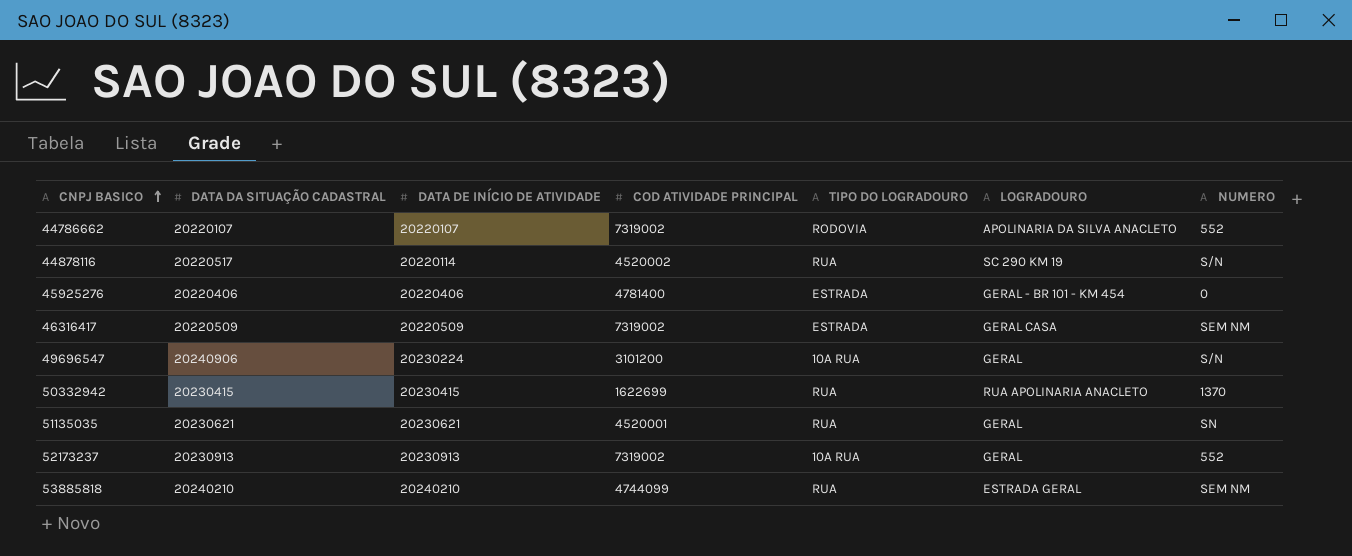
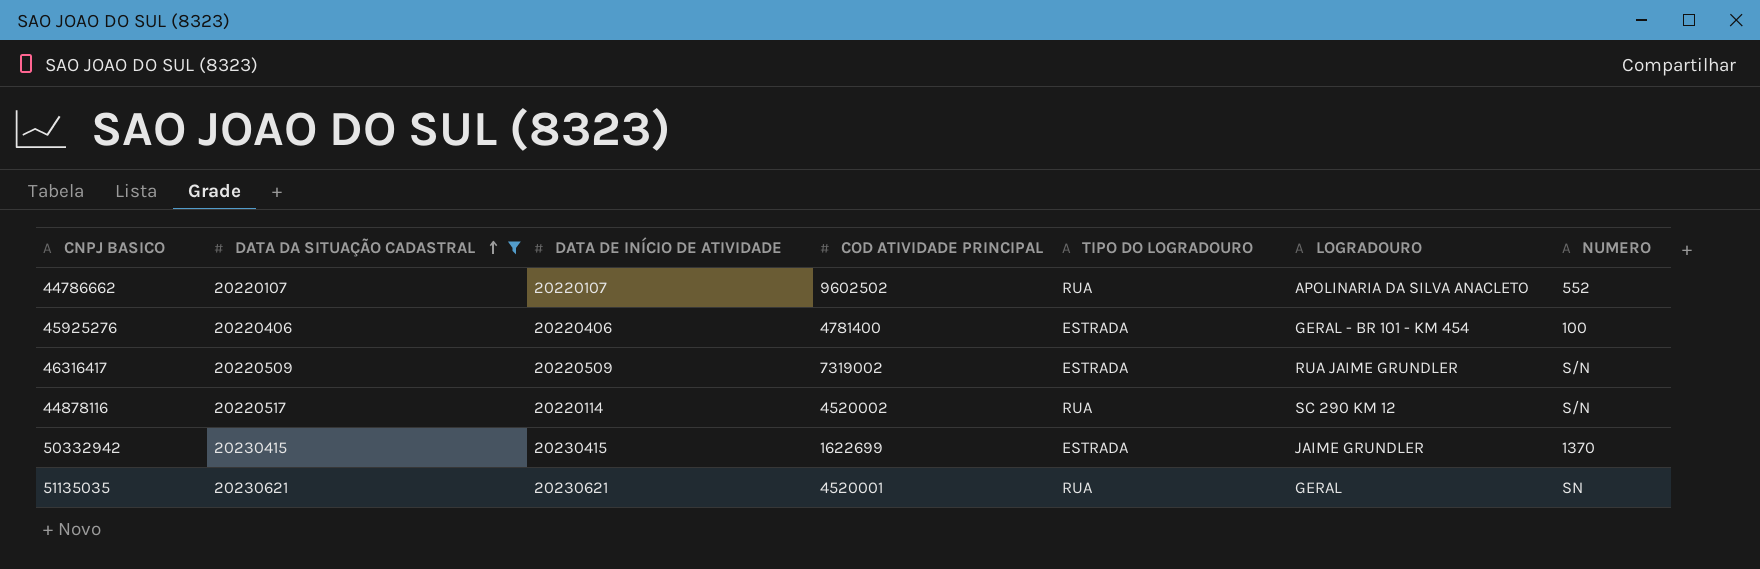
filter: none -> DATA DA SITUAÇÃO CADASTRAL <= 20230621
row order: CNPJ BASICO ascending -> DATA DA SITUAÇÃO CADASTRAL ascending
44786662 | COD ATIVIDADE PRINCIPAL: 7319002 -> 9602502
44786662 | TIPO DO LOGRADOURO: RODOVIA -> RUA
45925276 | NUMERO: 0 -> 100
46316417 | LOGRADOURO: GERAL CASA -> RUA JAIME GRUNDLER
46316417 | NUMERO: SEM NM -> S/N
44878116 | LOGRADOURO: SC 290 KM 19 -> SC 290 KM 12
50332942 | TIPO DO LOGRADOURO: RUA -> ESTRADA
50332942 | LOGRADOURO: RUA APOLINARIA ANACLETO -> JAIME GRUNDLER

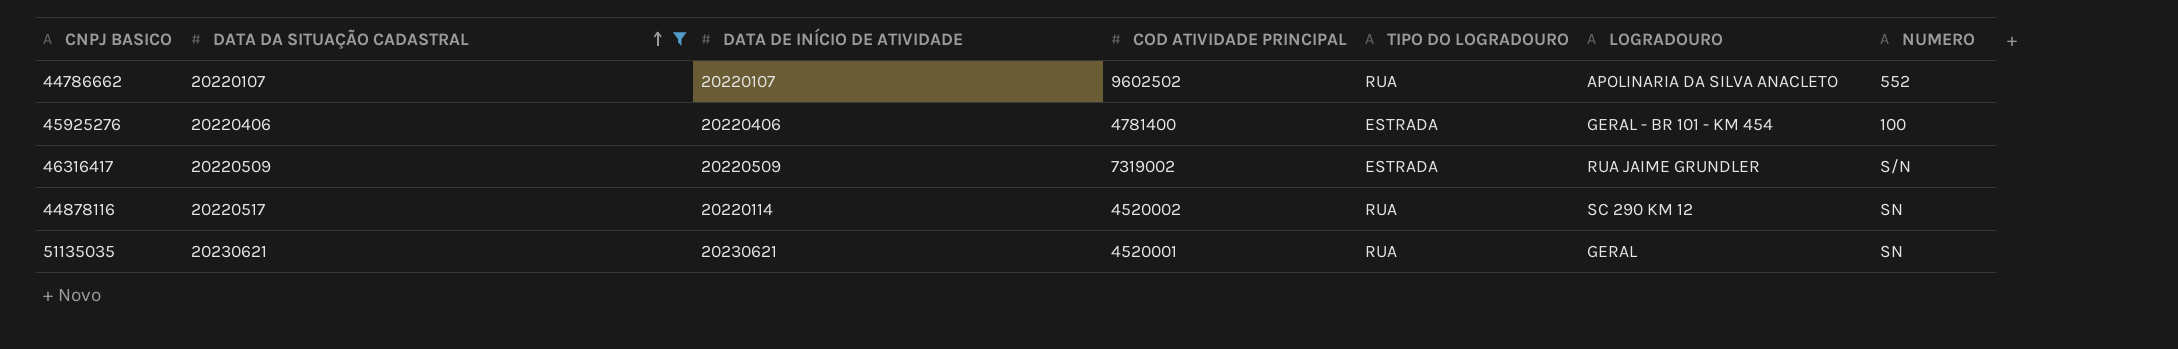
row 50332942: 20230415 | 20230415 | 1622699 | ESTRADA | JAIME GRUNDLER | 1370 -> none
44878116 | NUMERO: S/N -> SN

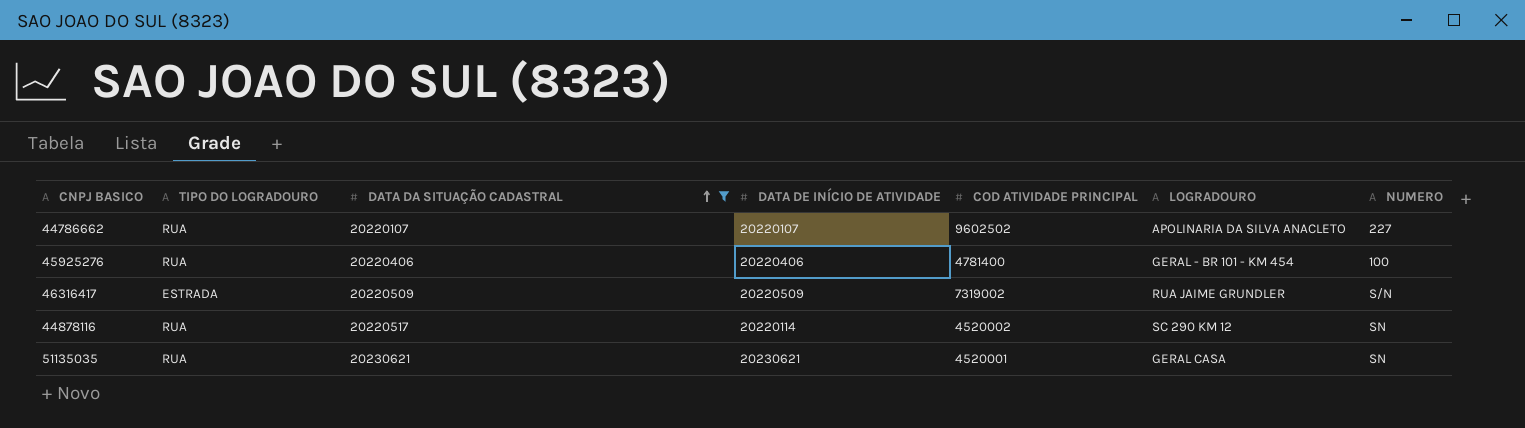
column TIPO DO LOGRADOURO | position: 5 -> 2
44786662 | NUMERO: 552 -> 227
45925276 | TIPO DO LOGRADOURO: ESTRADA -> RUA
51135035 | LOGRADOURO: GERAL -> GERAL CASA

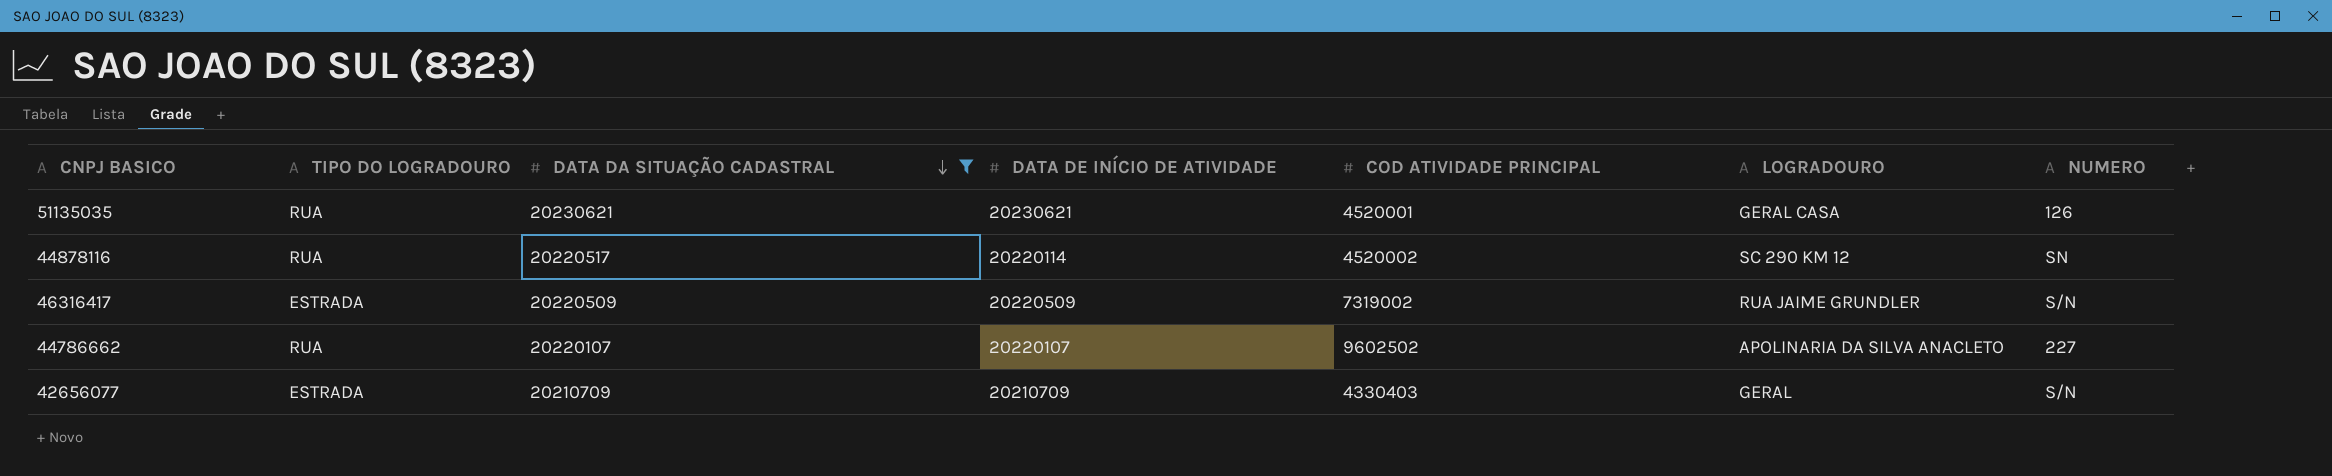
row order: DATA DA SITUAÇÃO CADASTRAL ascending -> DATA DA SITUAÇÃO CADASTRAL descending
row 45925276: RUA | 20220406 | 20220406 | 4781400 | GERAL - BR 101 - KM 454 | 100 -> none
51135035 | NUMERO: SN -> 126
row 42656077: none -> ESTRADA | 20210709 | 20210709 | 4330403 | GERAL | S/N

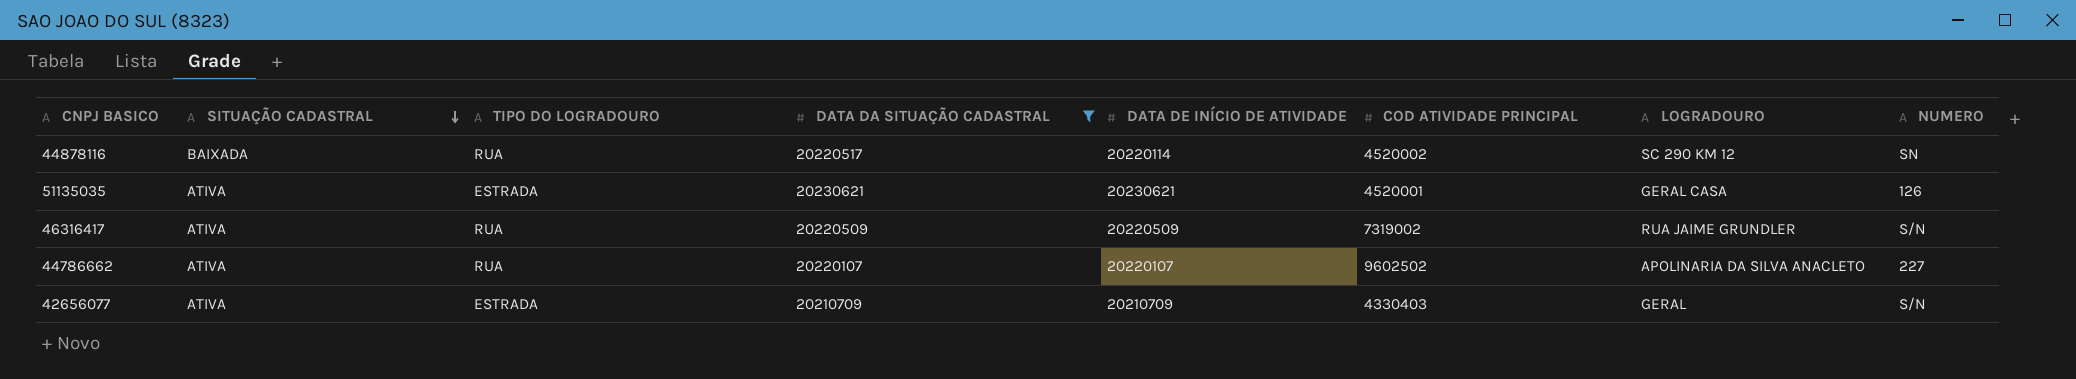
row order: DATA DA SITUAÇÃO CADASTRAL descending -> SITUAÇÃO CADASTRAL descending
column SITUAÇÃO CADASTRAL | position: none -> 2
51135035 | TIPO DO LOGRADOURO: RUA -> ESTRADA
46316417 | TIPO DO LOGRADOURO: ESTRADA -> RUA

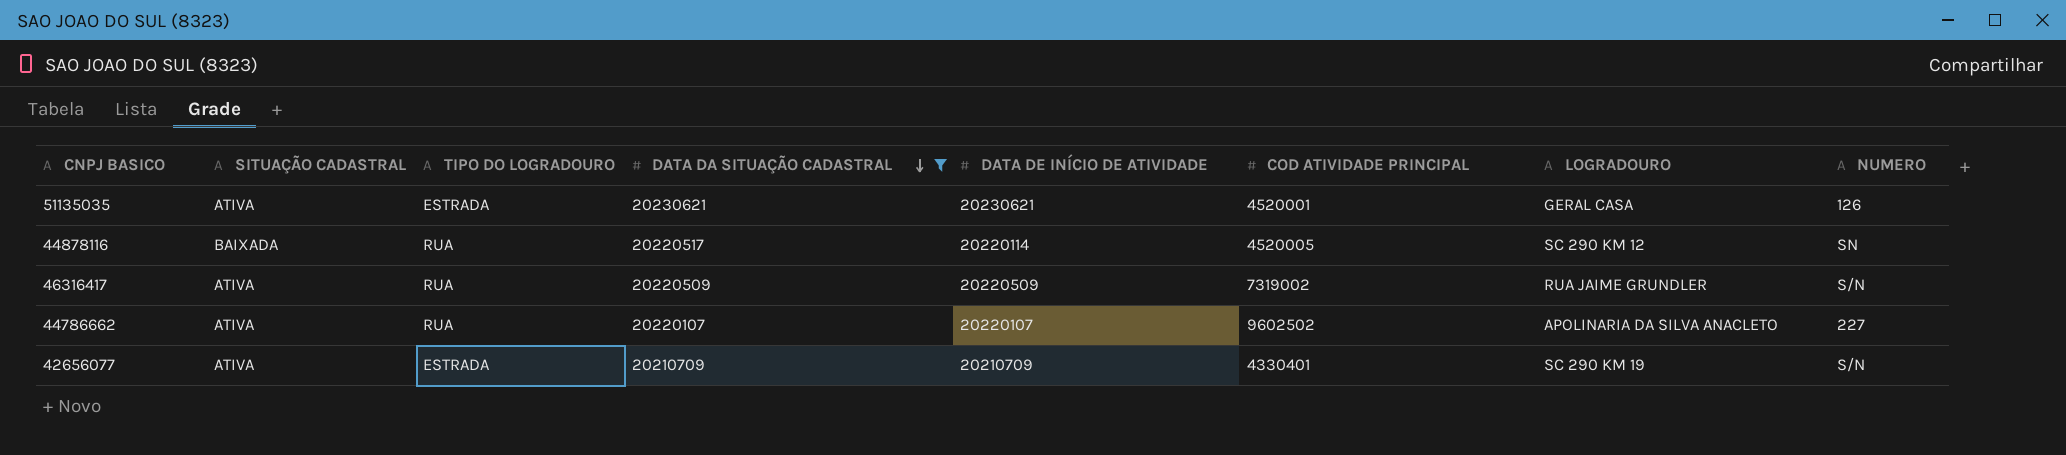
row order: SITUAÇÃO CADASTRAL descending -> DATA DA SITUAÇÃO CADASTRAL descending
44878116 | COD ATIVIDADE PRINCIPAL: 4520002 -> 4520005
42656077 | COD ATIVIDADE PRINCIPAL: 4330403 -> 4330401
42656077 | LOGRADOURO: GERAL -> SC 290 KM 19

